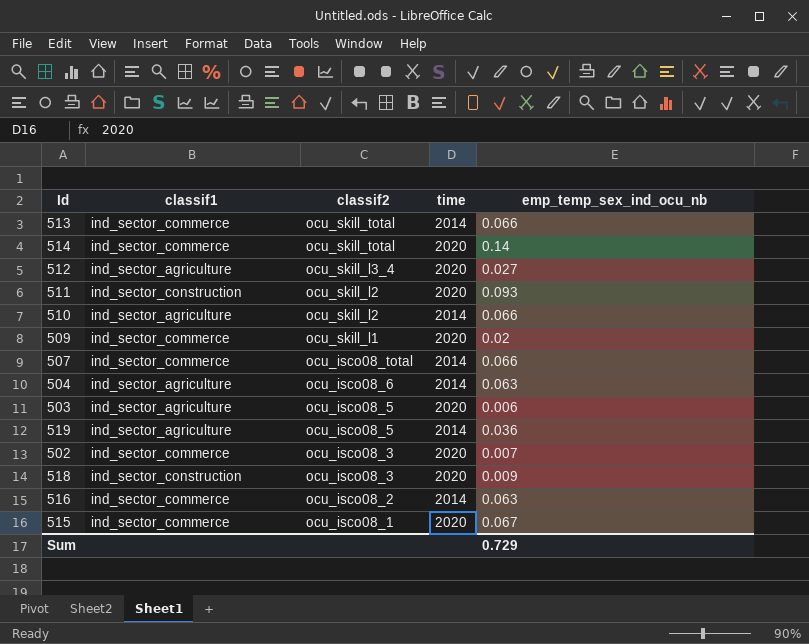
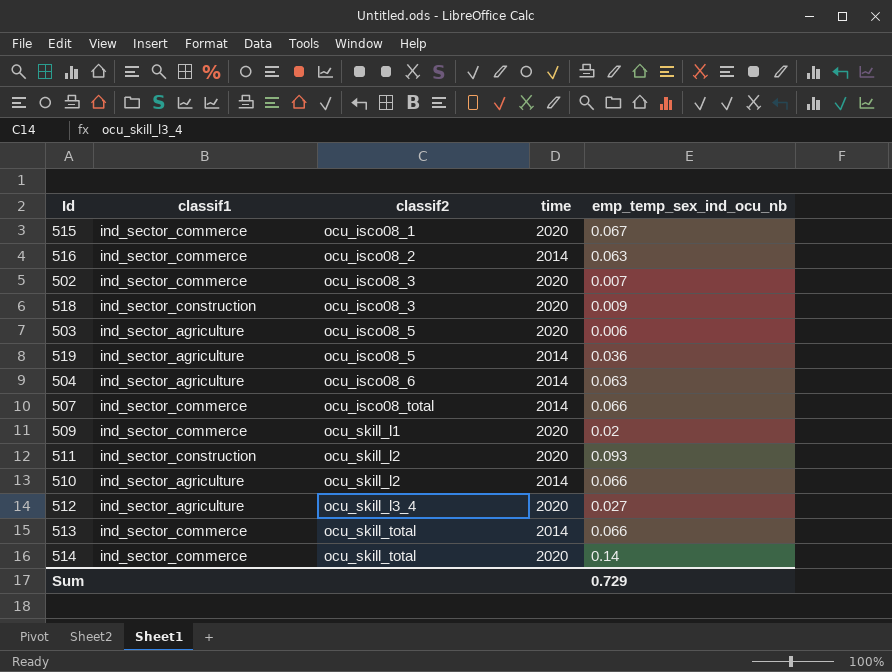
row order: classif2 descending -> classif2 ascending

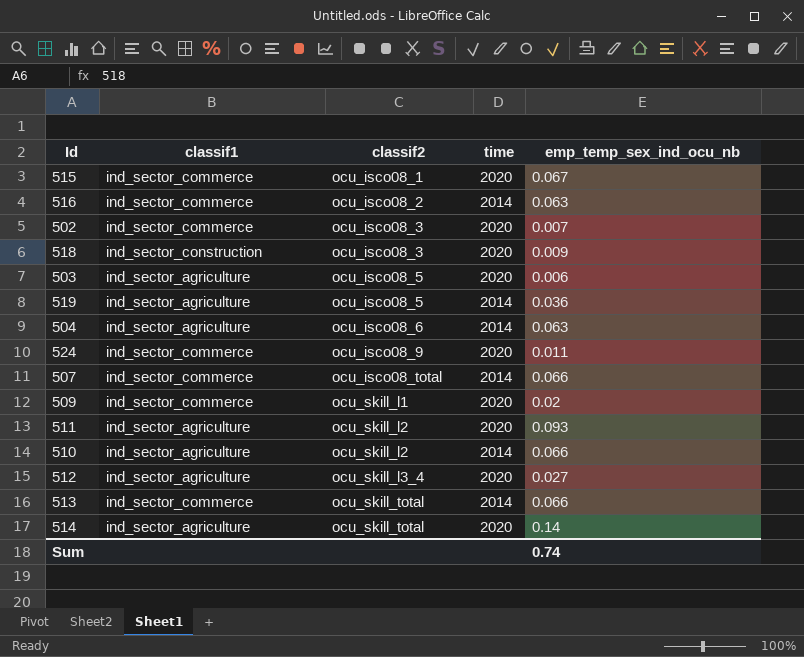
row 524: none -> ind_sector_commerce | ocu_isco08_9 | 2020 | 0.011
511 | classif1: ind_sector_construction -> ind_sector_agriculture
514 | classif1: ind_sector_commerce -> ind_sector_agriculture
Sum | emp_temp_sex_ind_ocu_nb: 0.729 -> 0.74

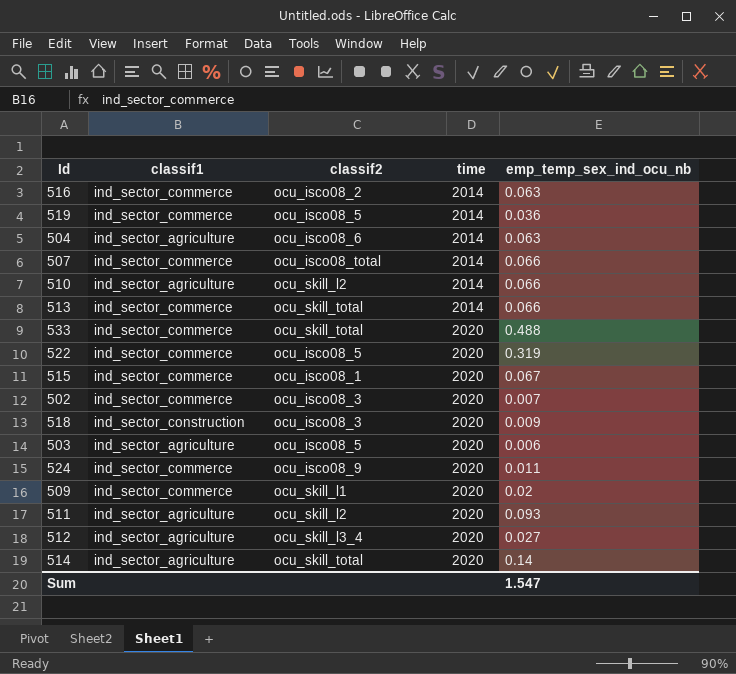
row order: classif2 ascending -> time ascending
519 | classif1: ind_sector_agriculture -> ind_sector_commerce
row 533: none -> ind_sector_commerce | ocu_skill_total | 2020 | 0.488
row 522: none -> ind_sector_commerce | ocu_isco08_5 | 2020 | 0.319
Sum | emp_temp_sex_ind_ocu_nb: 0.74 -> 1.547

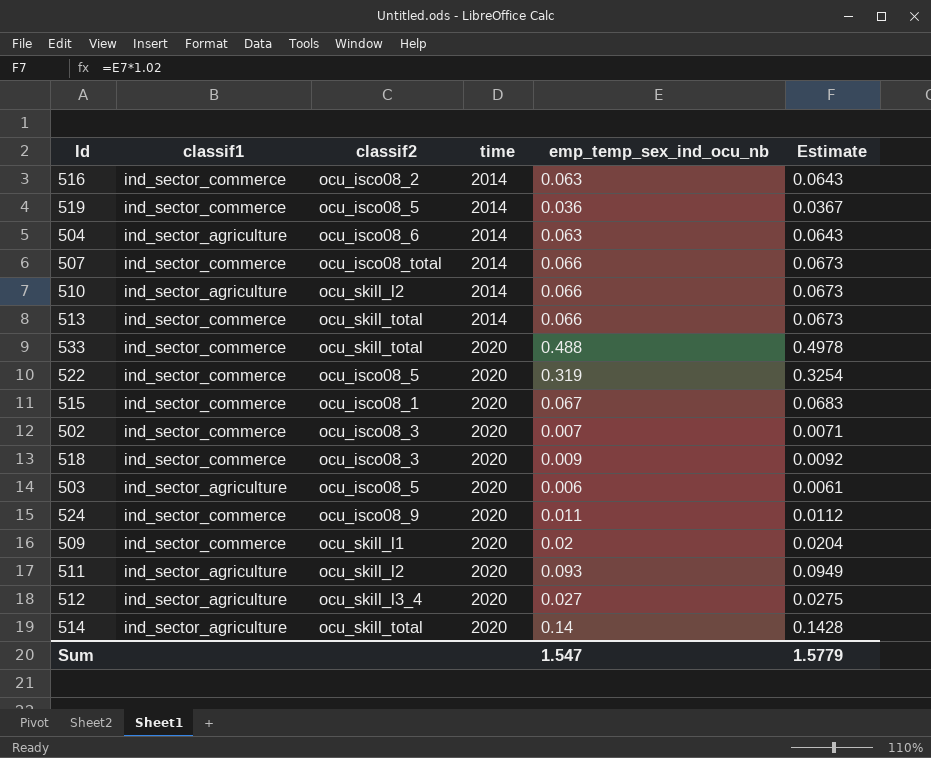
column Estimate | formula: none -> [emp_temp_sex_ind_ocu_nb] * 1.02
518 | classif1: ind_sector_construction -> ind_sector_commerce

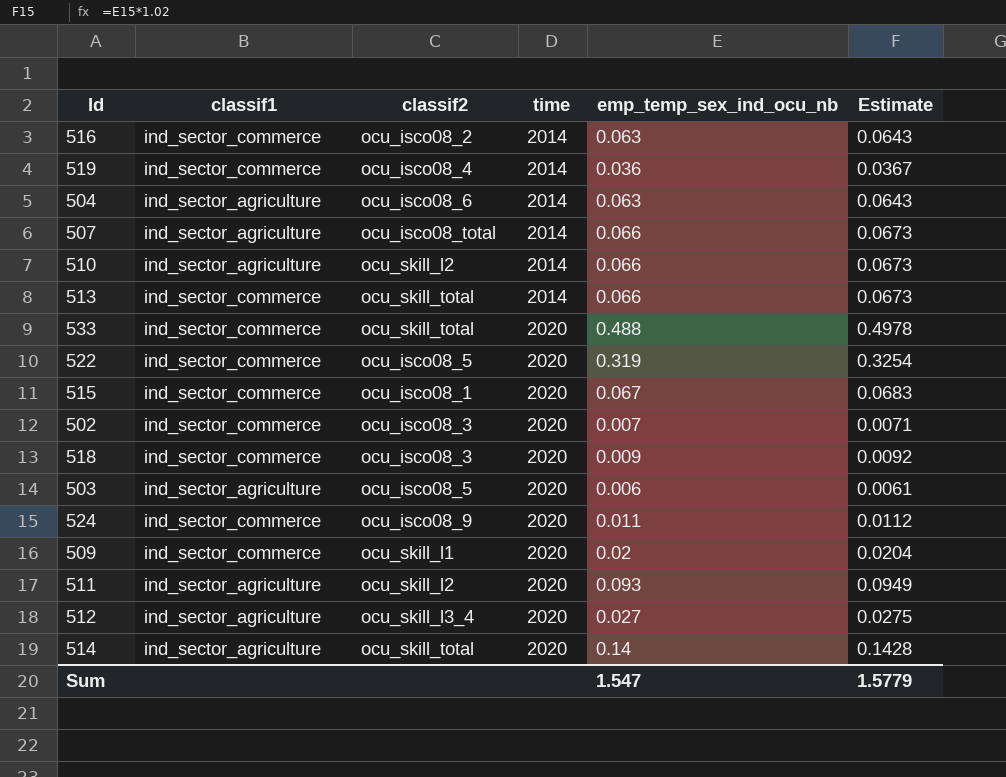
519 | classif2: ocu_isco08_5 -> ocu_isco08_4
507 | classif1: ind_sector_commerce -> ind_sector_agriculture

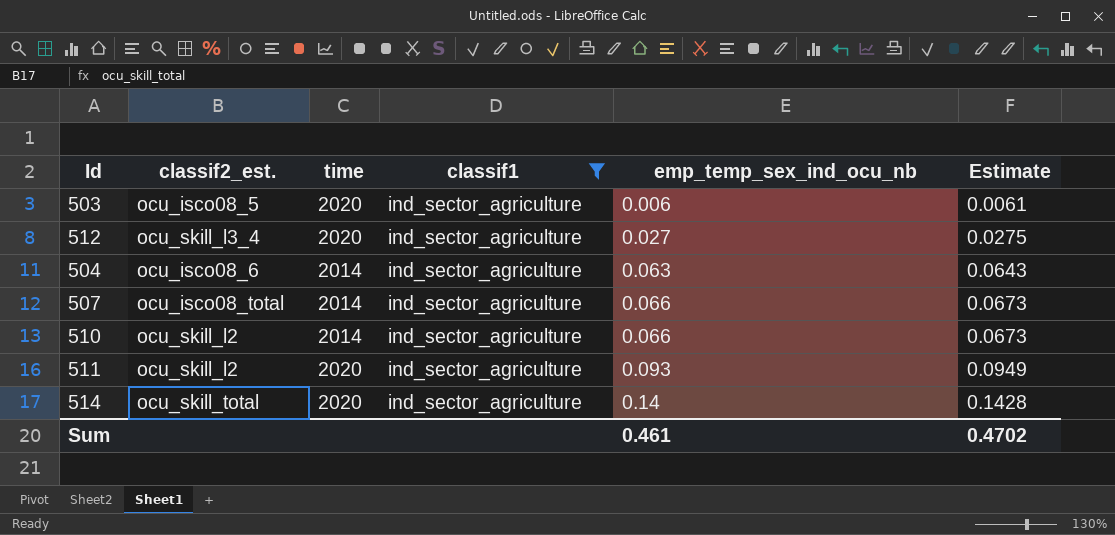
filter: none -> classif1 = ind_sector_agriculture
row order: time ascending -> emp_temp_sex_ind_ocu_nb ascending
column name: classif2 -> classif2_est.
column classif1 | position: 2 -> 4
Sum | emp_temp_sex_ind_ocu_nb: 1.547 -> 0.461
Sum | Estimate: 1.5779 -> 0.4702

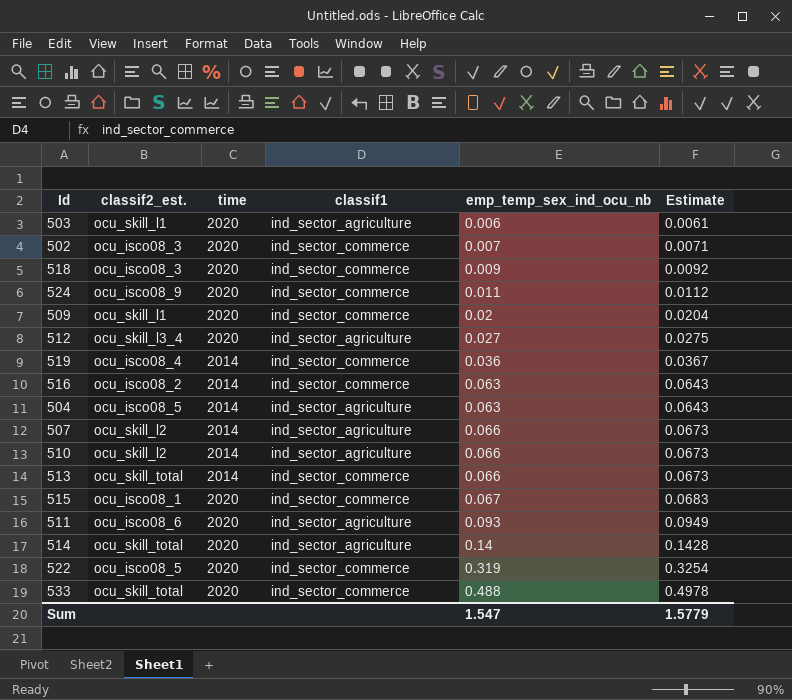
filter: classif1 = ind_sector_agriculture -> none
503 | classif2_est.: ocu_isco08_5 -> ocu_skill_l1
504 | classif2_est.: ocu_isco08_6 -> ocu_isco08_5
507 | classif2_est.: ocu_isco08_total -> ocu_skill_l2
511 | classif2_est.: ocu_skill_l2 -> ocu_isco08_6
Sum | emp_temp_sex_ind_ocu_nb: 0.461 -> 1.547
Sum | Estimate: 0.4702 -> 1.5779

